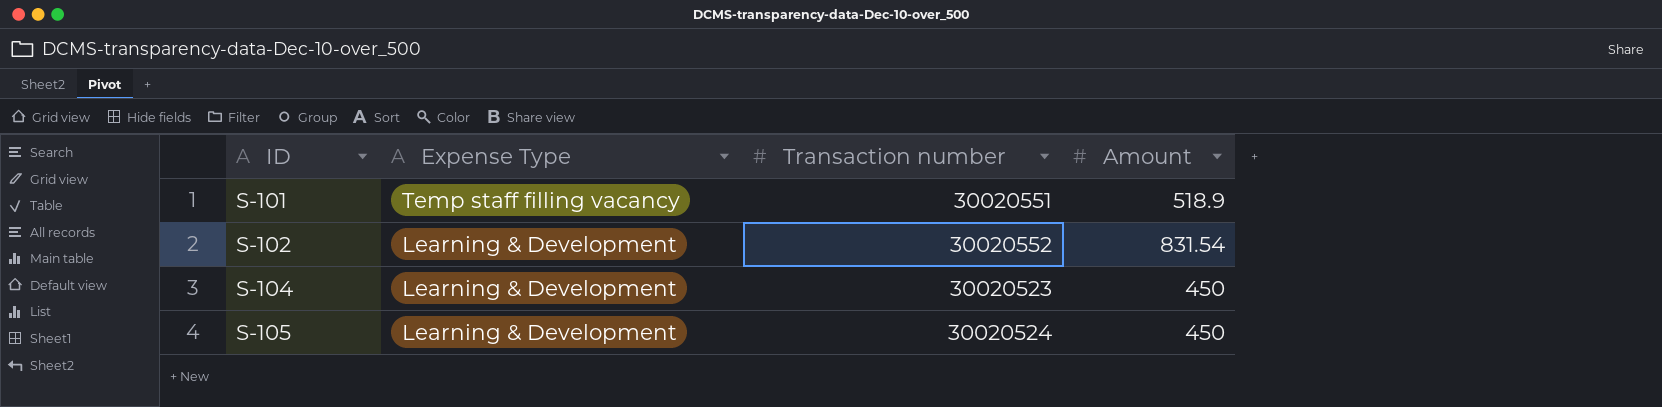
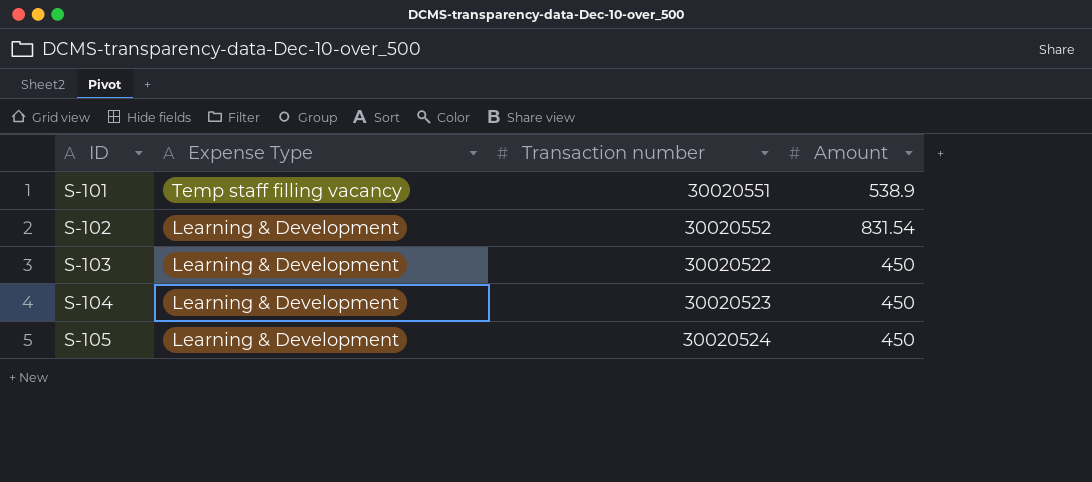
S-101 | Amount: 518.9 -> 538.9
row S-103: none -> Learning & Development | 30020522 | 450

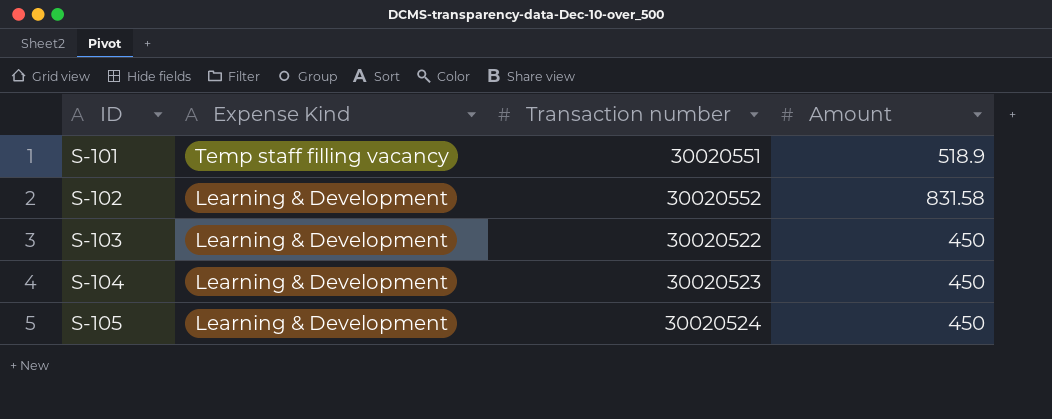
column name: Expense Type -> Expense Kind
S-101 | Amount: 538.9 -> 518.9
S-102 | Amount: 831.54 -> 831.58

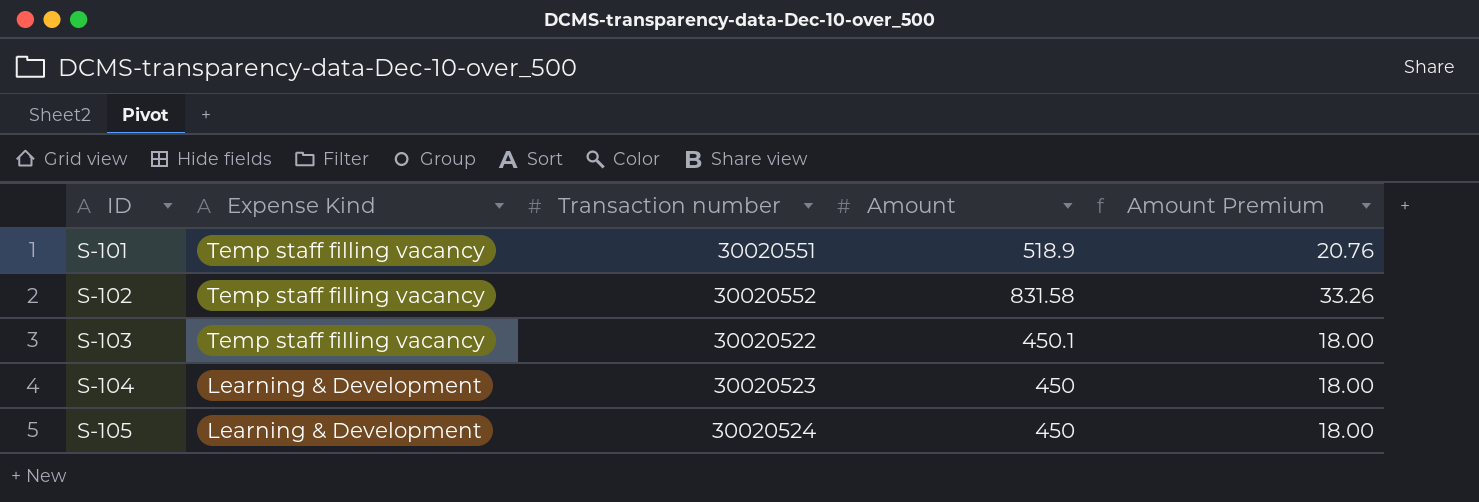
column Amount Premium | formula: none -> [Amount] * 0.04
S-102 | Expense Kind: Learning & Development -> Temp staff filling vacancy
S-103 | Expense Kind: Learning & Development -> Temp staff filling vacancy
S-103 | Amount: 450 -> 450.1

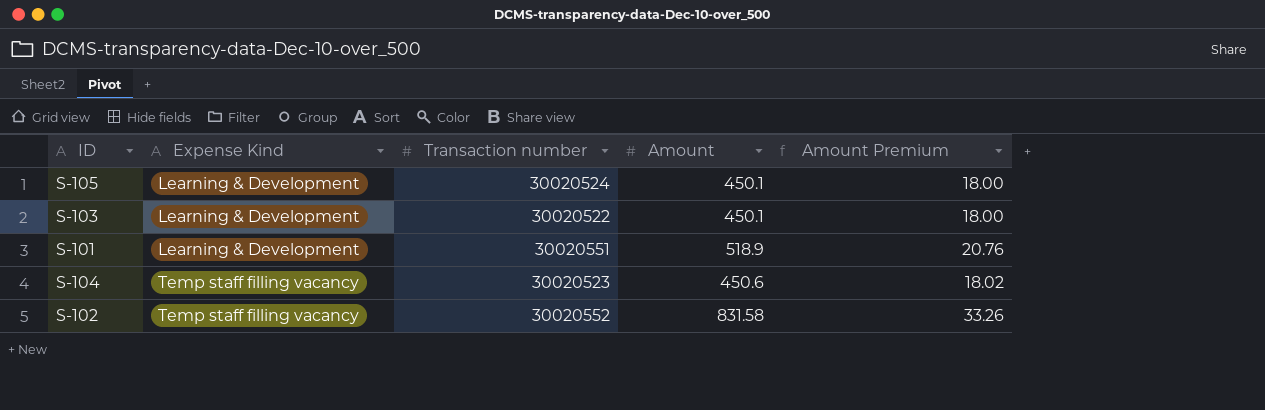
row order: ID ascending -> Expense Kind ascending
S-105 | Amount: 450 -> 450.1
S-103 | Expense Kind: Temp staff filling vacancy -> Learning & Development
S-101 | Expense Kind: Temp staff filling vacancy -> Learning & Development
S-104 | Expense Kind: Learning & Development -> Temp staff filling vacancy
S-104 | Amount: 450 -> 450.6
S-104 | Amount Premium: 18.00 -> 18.02

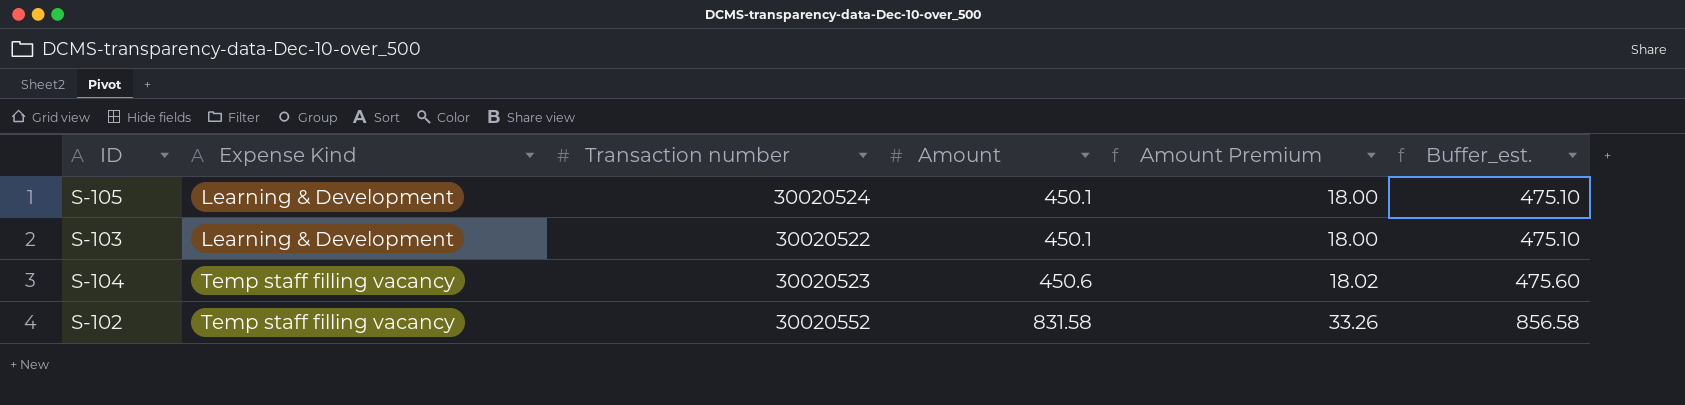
column Buffer_est. | formula: none -> [Amount] + 25
row S-101: Learning & Development | 30020551 | 518.9 | 20.76 -> none

